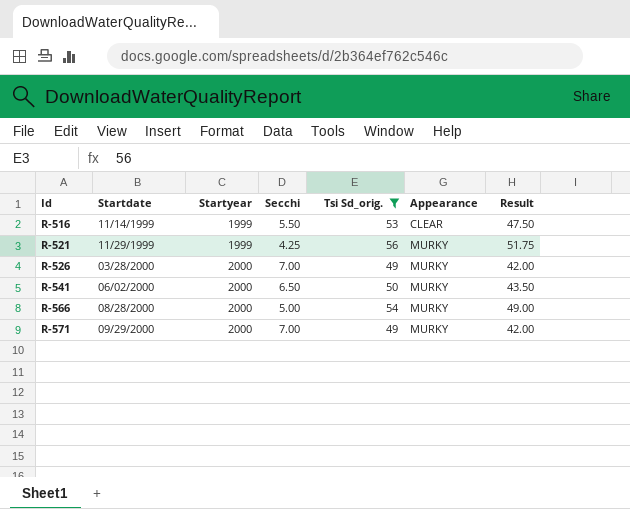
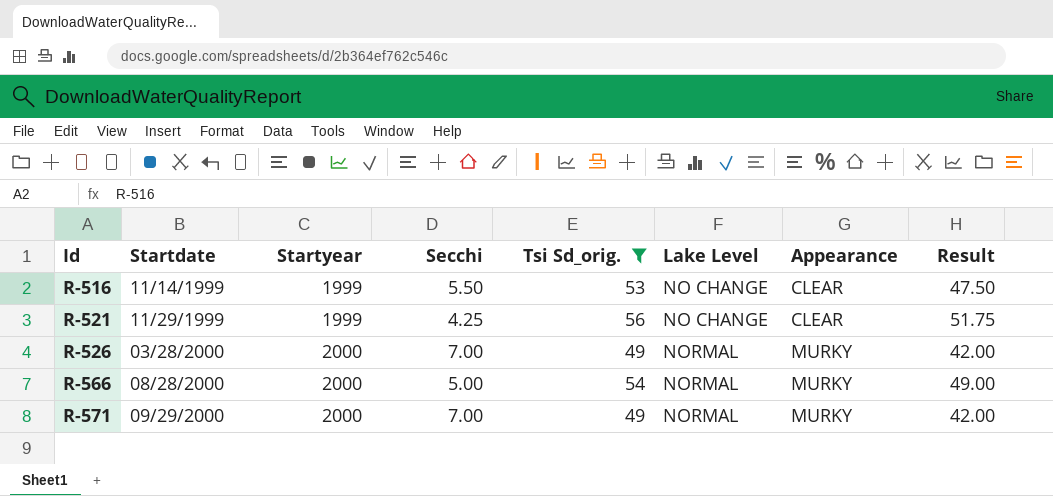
column Lake Level | position: none -> 6
row R-541: 06/02/2000 | 2000 | 6.50 | 50 | MURKY | 43.50 -> none
R-521 | Appearance: MURKY -> CLEAR

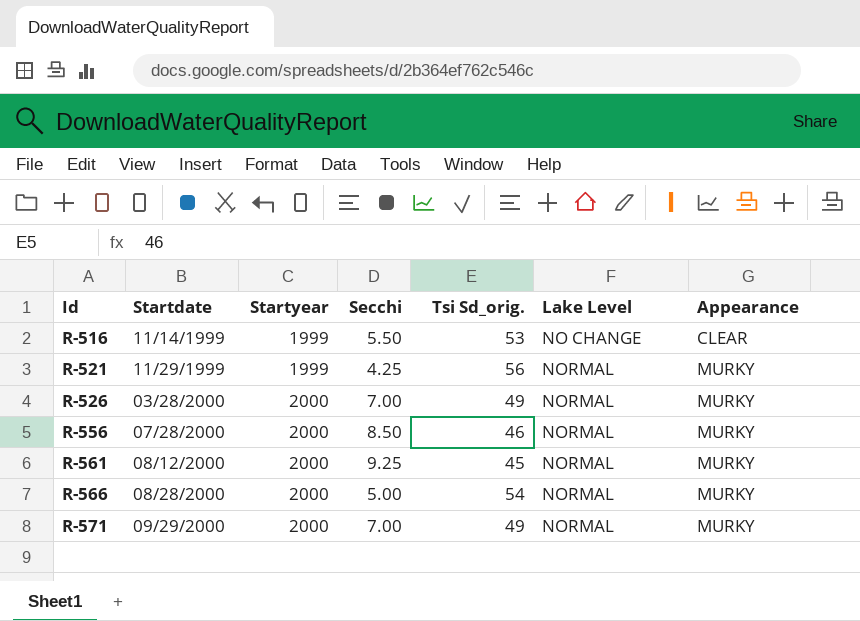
filter: Tsi Sd_orig. >= 49 -> none
column Result | formula: [Tsi Sd_orig.] - [Secchi] -> none
R-521 | Lake Level: NO CHANGE -> NORMAL
R-521 | Appearance: CLEAR -> MURKY

